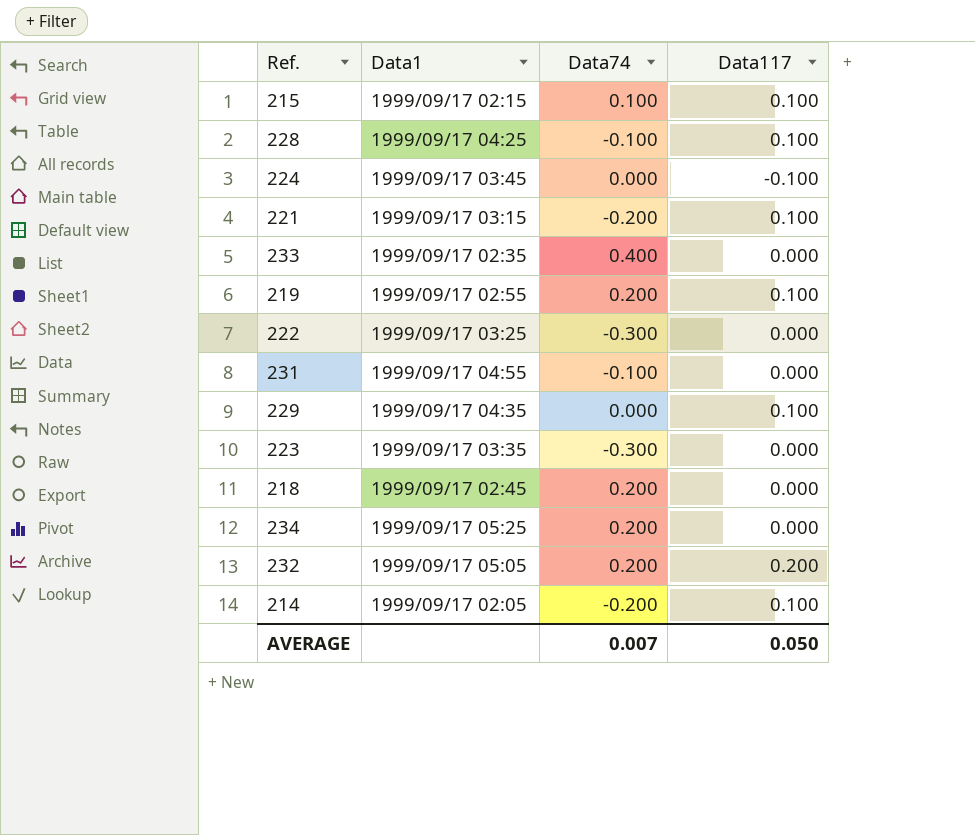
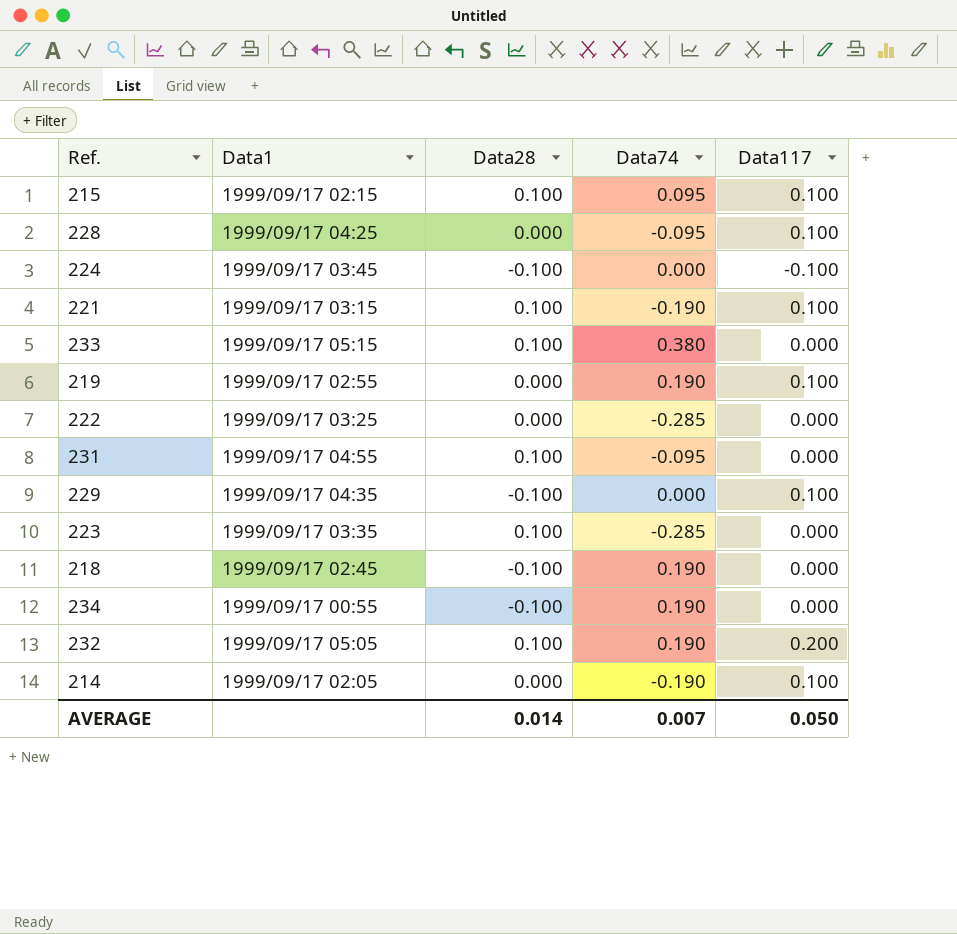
column Data28 | position: none -> 3
215 | Data74: 0.100 -> 0.095
228 | Data74: -0.100 -> -0.095
221 | Data74: -0.200 -> -0.190
233 | Data1: 1999/09/17 02:35 -> 1999/09/17 05:15
233 | Data74: 0.400 -> 0.380
219 | Data74: 0.200 -> 0.190
222 | Data74: -0.300 -> -0.285
231 | Data74: -0.100 -> -0.095
223 | Data74: -0.300 -> -0.285
218 | Data74: 0.200 -> 0.190
234 | Data1: 1999/09/17 05:25 -> 1999/09/17 00:55
234 | Data74: 0.200 -> 0.190
232 | Data74: 0.200 -> 0.190
214 | Data74: -0.200 -> -0.190

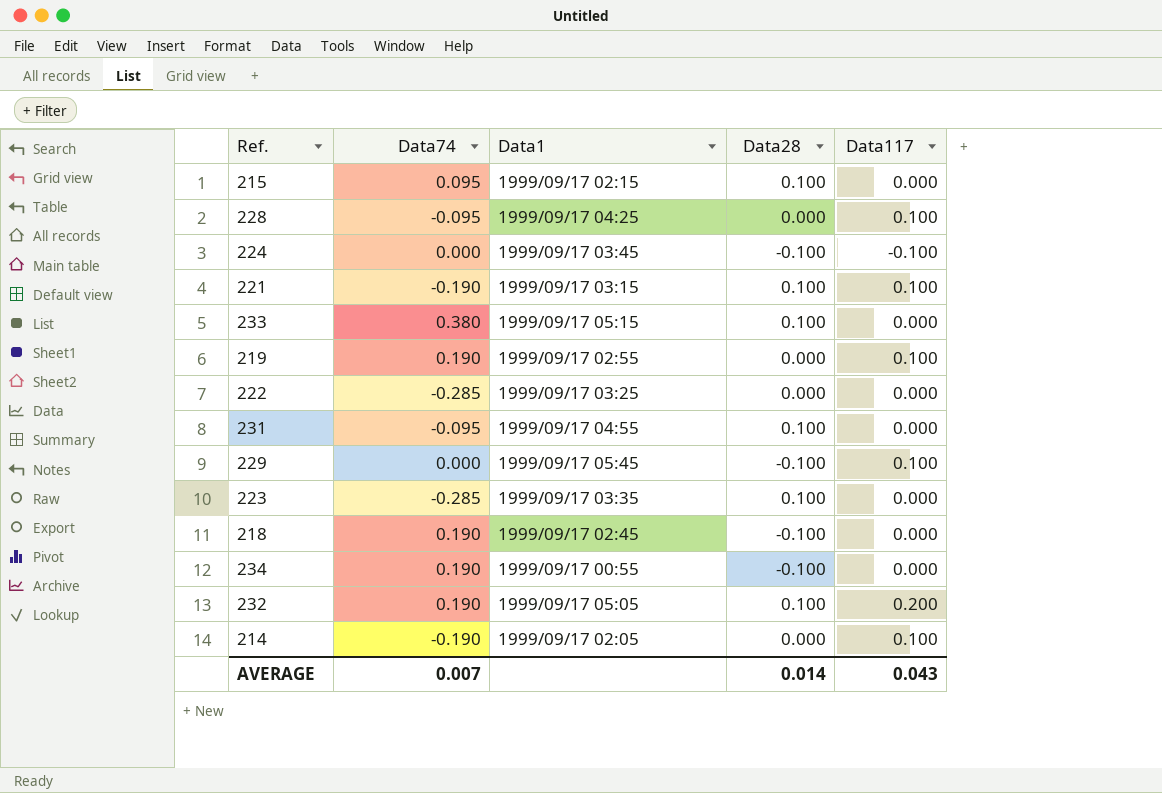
column Data74 | position: 4 -> 2
215 | Data117: 0.100 -> 0.000
229 | Data1: 1999/09/17 04:35 -> 1999/09/17 05:45
AVERAGE | Data117: 0.050 -> 0.043

